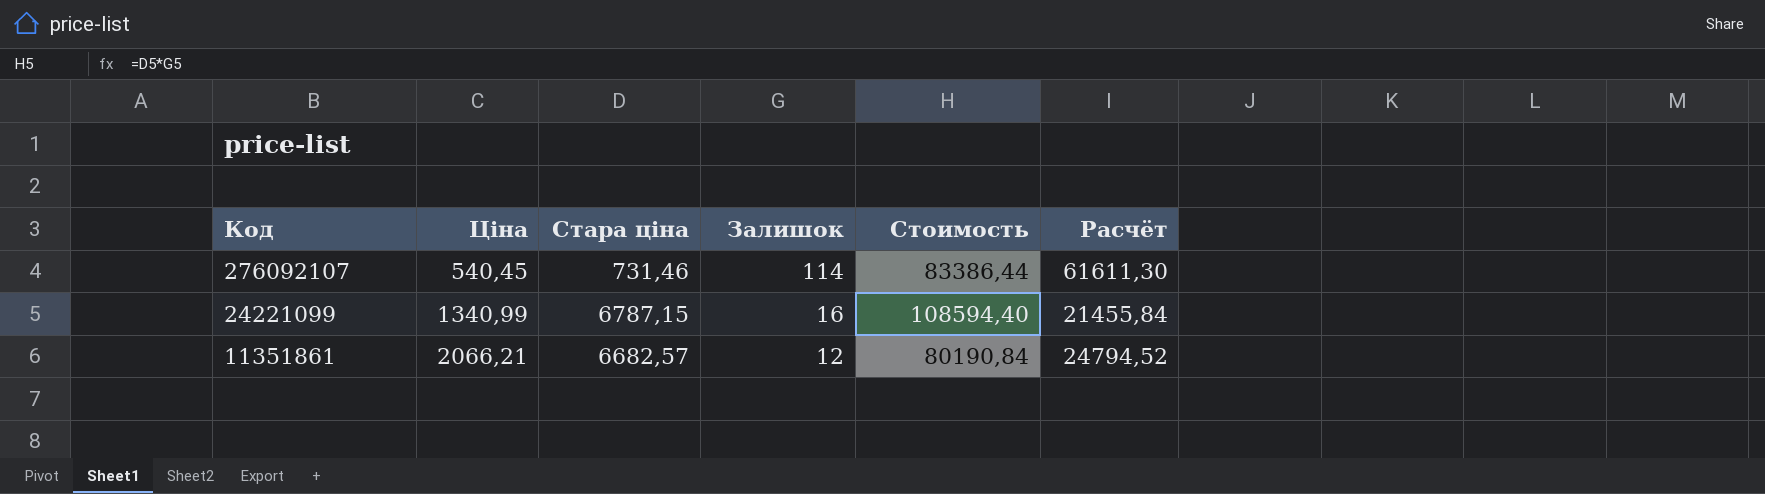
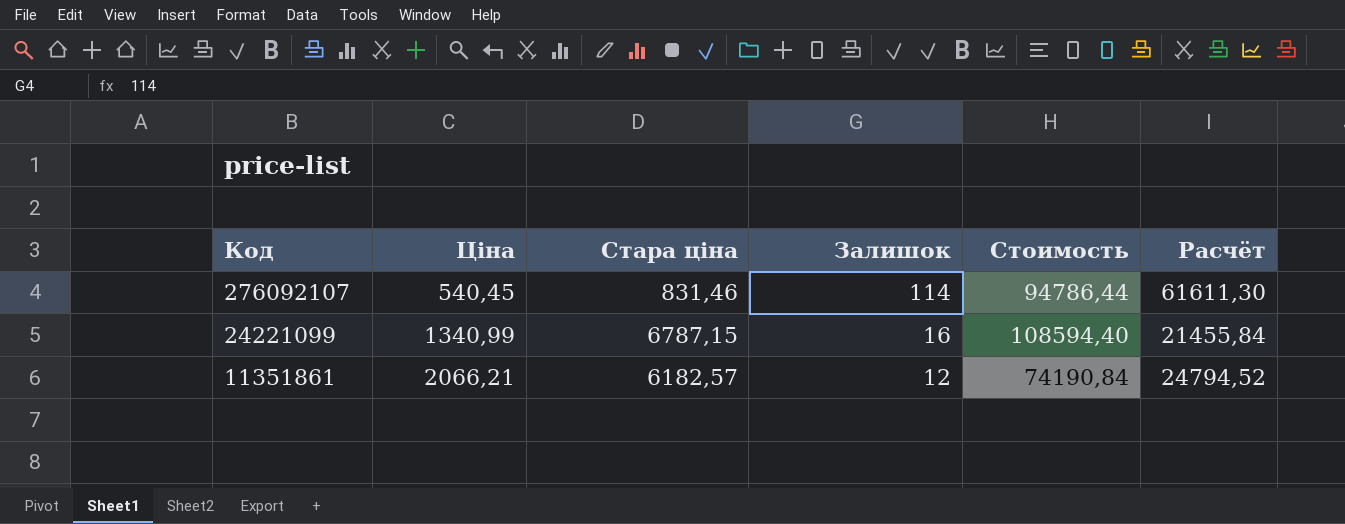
276092107 | Стара ціна: 731,46 -> 831,46
276092107 | Стоимость: 83386,44 -> 94786,44
11351861 | Стара ціна: 6682,57 -> 6182,57
11351861 | Стоимость: 80190,84 -> 74190,84

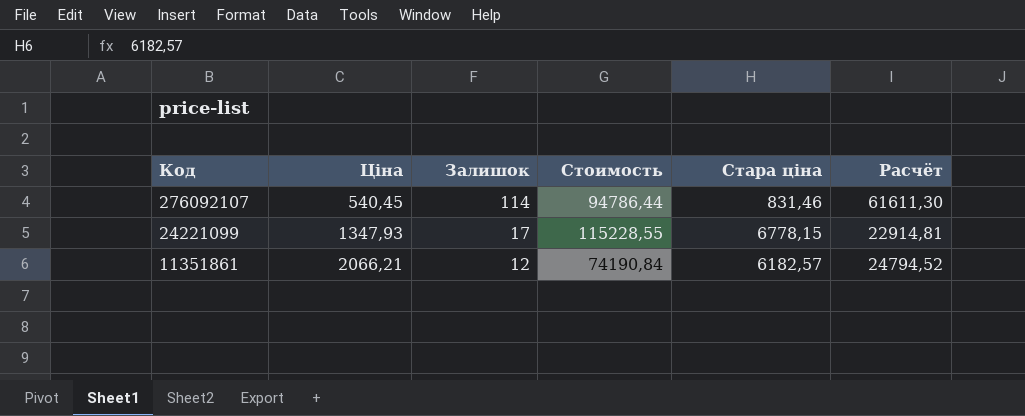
column Стара ціна | position: 3 -> 5
24221099 | Ціна: 1340,99 -> 1347,93
24221099 | Залишок: 16 -> 17
24221099 | Стоимость: 108594,40 -> 115228,55
24221099 | Стара ціна: 6787,15 -> 6778,15
24221099 | Расчёт: 21455,84 -> 22914,81

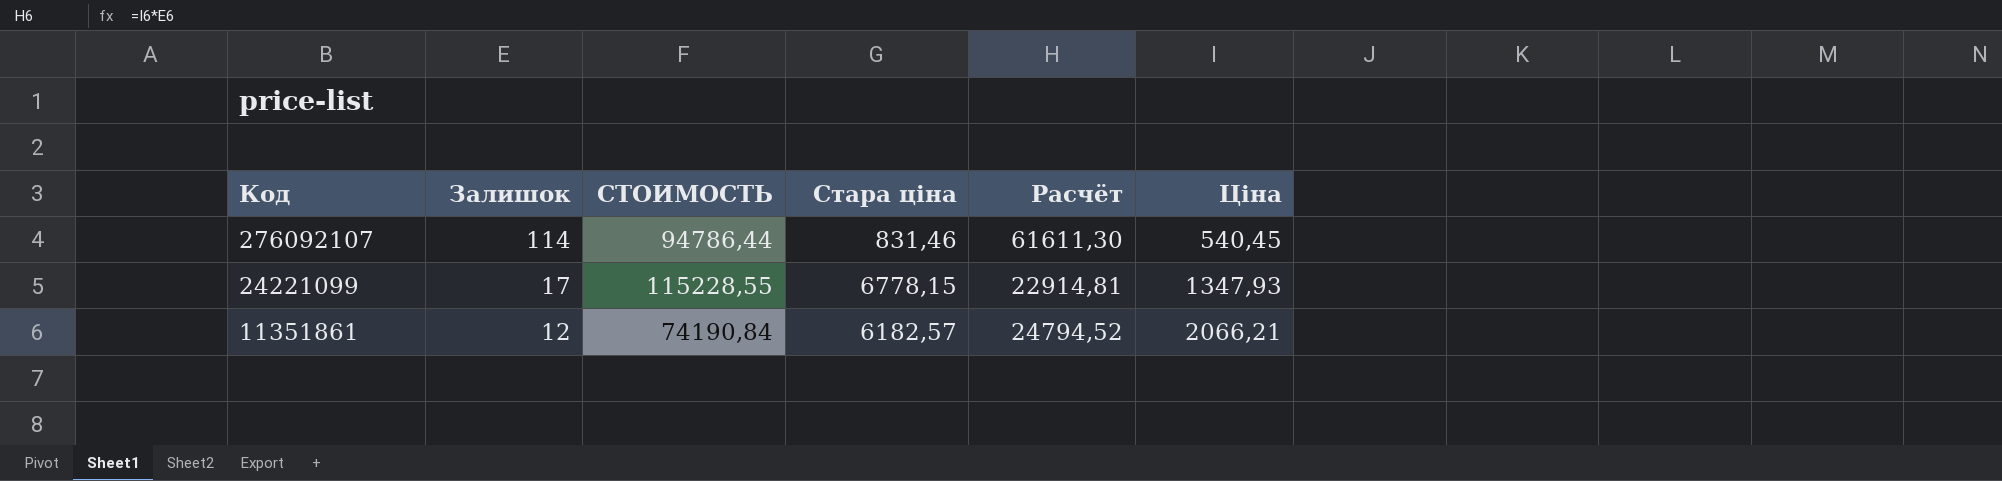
column name: Стоимость -> СТОИМОСТЬ
column Ціна | position: 2 -> 6

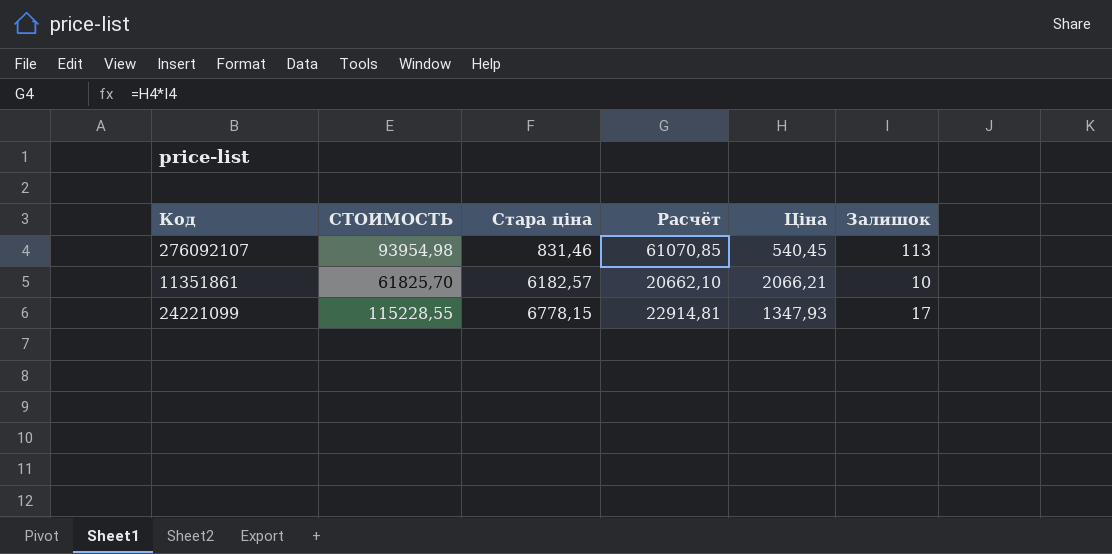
row order: Код descending -> Стара ціна ascending
column Залишок | position: 2 -> 6
276092107 | СТОИМОСТЬ: 94786,44 -> 93954,98
276092107 | Расчёт: 61611,30 -> 61070,85
276092107 | Залишок: 114 -> 113
11351861 | СТОИМОСТЬ: 74190,84 -> 61825,70
11351861 | Расчёт: 24794,52 -> 20662,10
11351861 | Залишок: 12 -> 10

